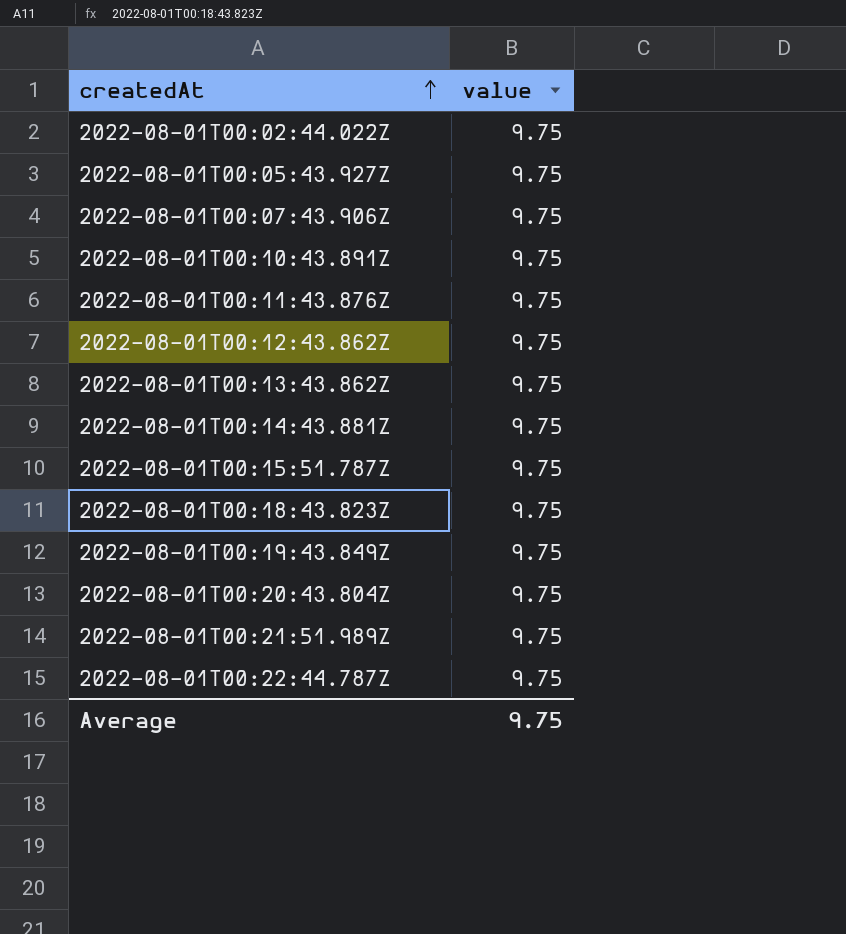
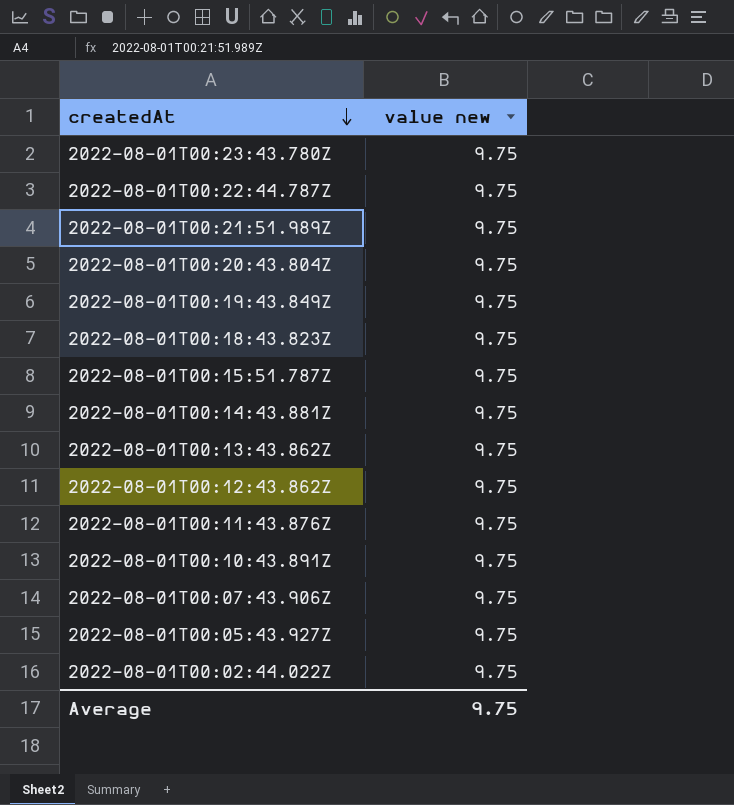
row order: createdAt ascending -> createdAt descending
column name: value -> value new
row 2022-08-01T00:23:43.780Z: none -> 9.75

